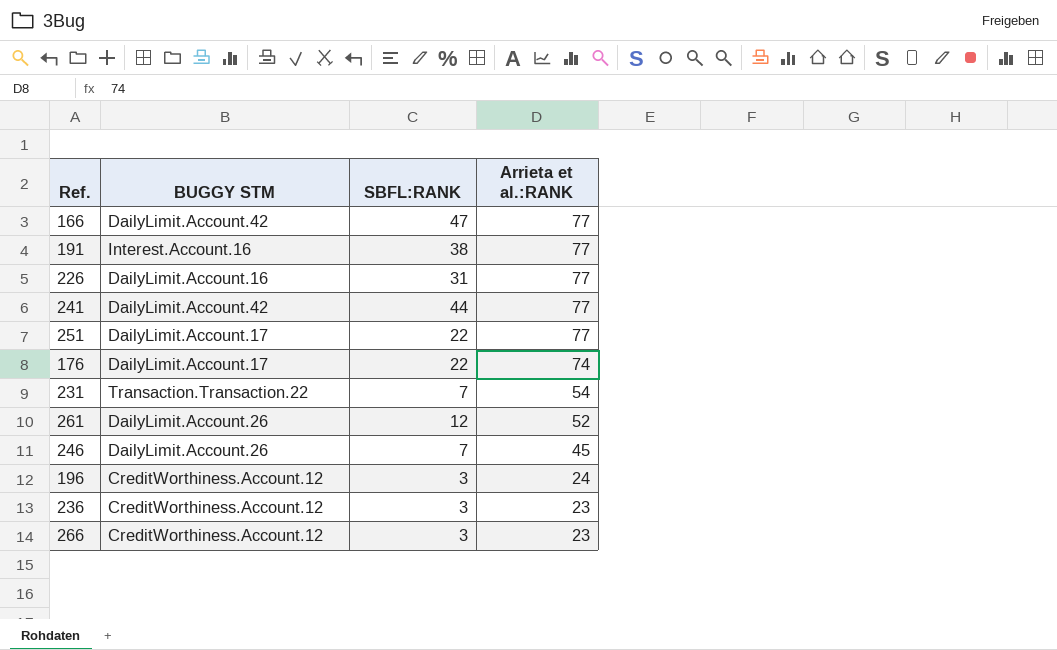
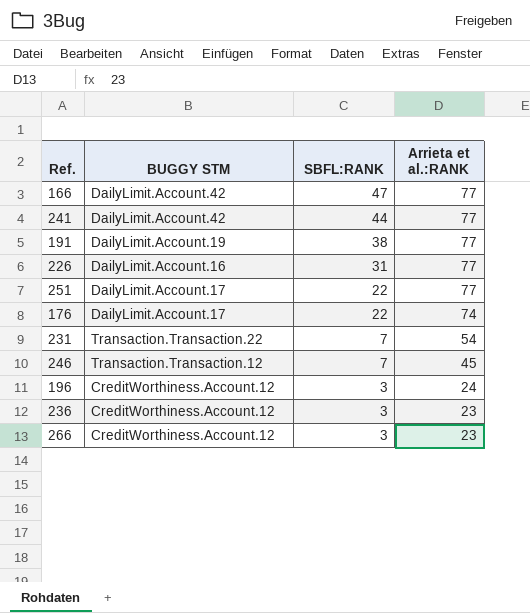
row order: Arrieta et al.:RANK descending -> SBFL:RANK descending
row 261: DailyLimit.Account.26 | 12 | 52 -> none
191 | BUGGY STM: Interest.Account.16 -> DailyLimit.Account.19
246 | BUGGY STM: DailyLimit.Account.26 -> Transaction.Transaction.12

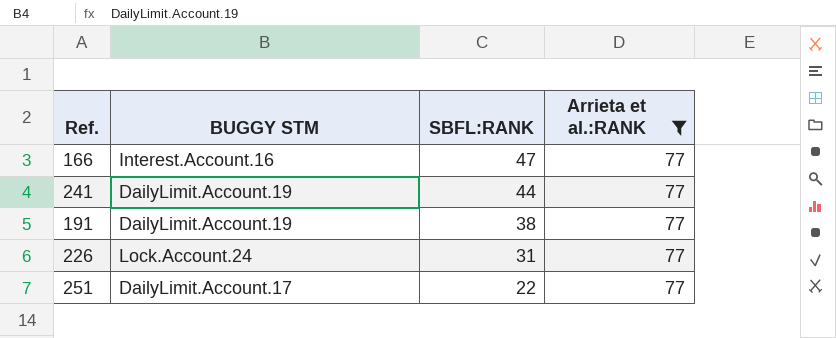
filter: none -> Arrieta et al.:RANK = 77
166 | BUGGY STM: DailyLimit.Account.42 -> Interest.Account.16
241 | BUGGY STM: DailyLimit.Account.42 -> DailyLimit.Account.19
226 | BUGGY STM: DailyLimit.Account.16 -> Lock.Account.24

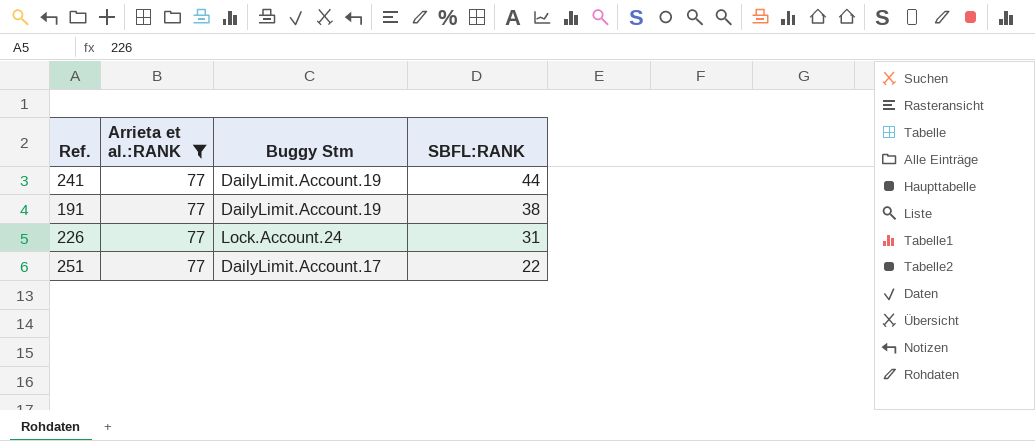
column Arrieta et al.:RANK | position: 4 -> 2
column name: BUGGY STM -> Buggy Stm
row 166: Interest.Account.16 | 47 | 77 -> none

